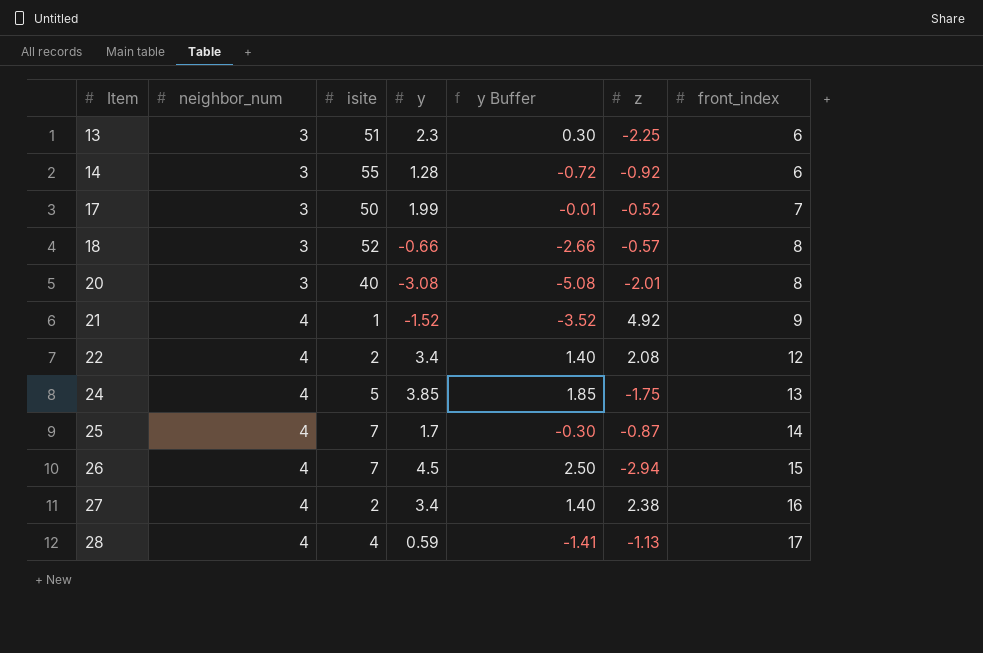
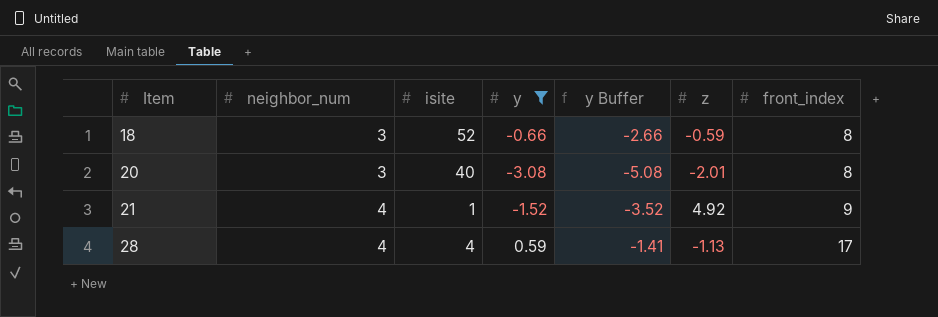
filter: none -> y <= 0.59
18 | z: -0.57 -> -0.59

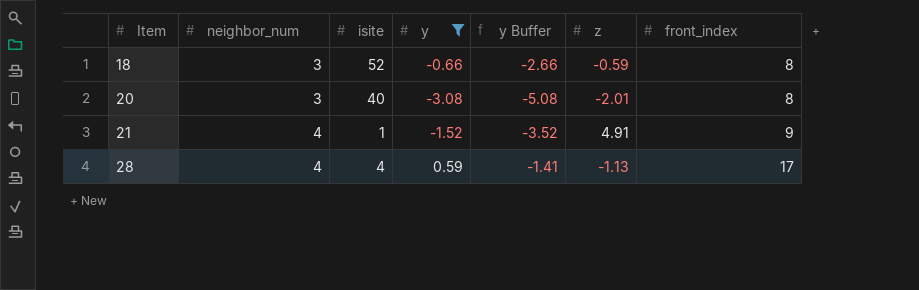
21 | z: 4.92 -> 4.91

